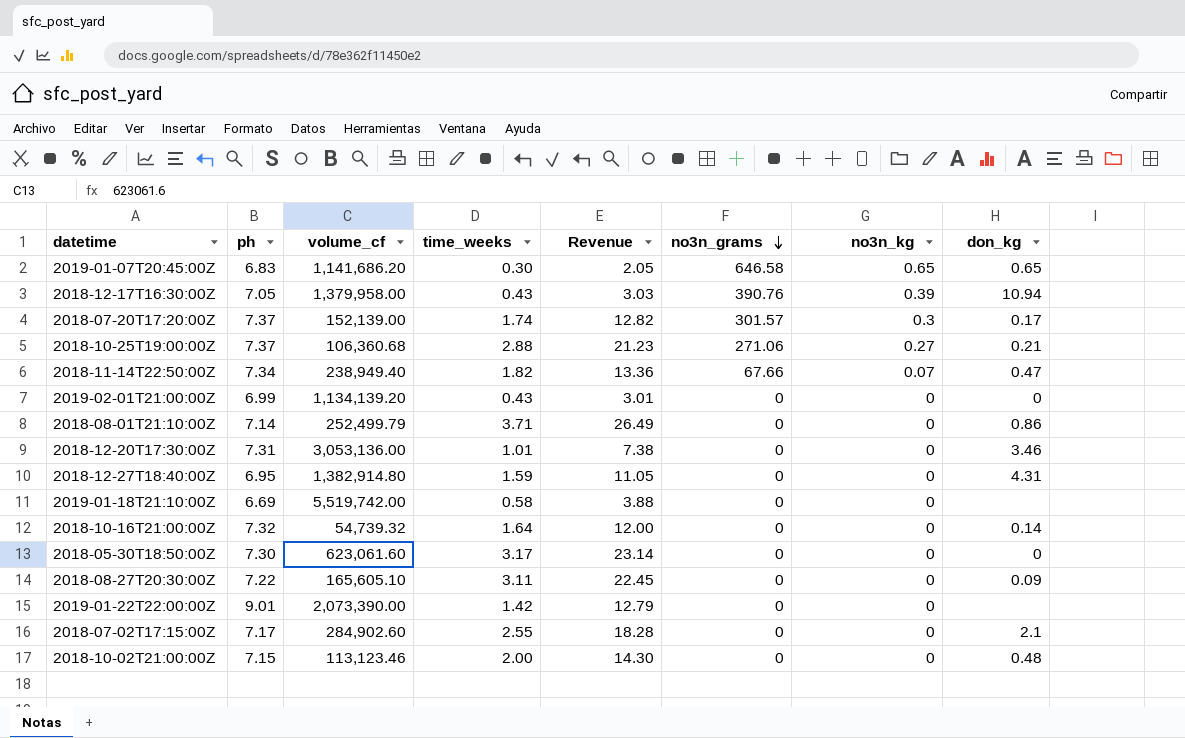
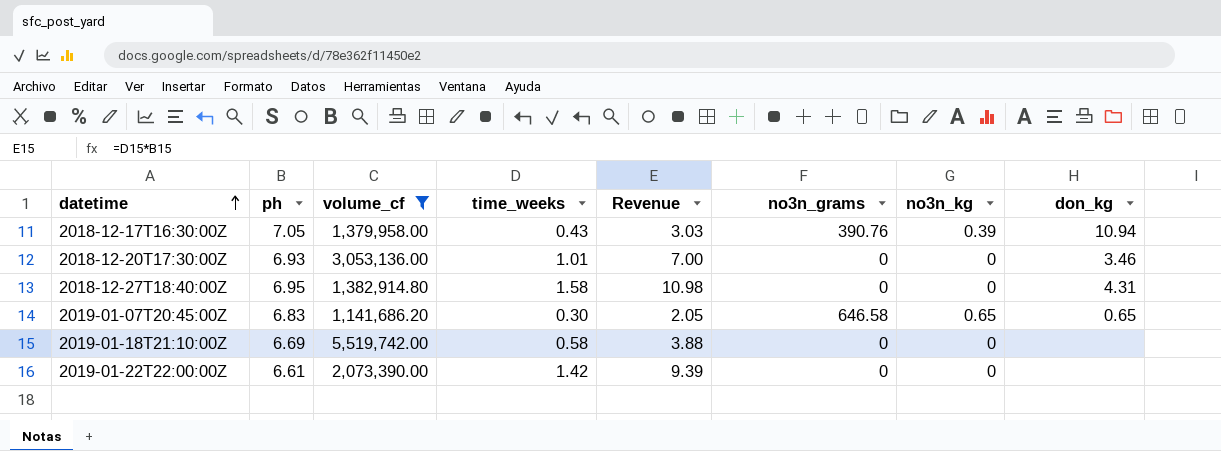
filter: none -> volume_cf >= 1,141,686.20
row order: no3n_grams descending -> datetime ascending
2018-12-20T17:30:00Z | ph: 7.31 -> 6.93
2018-12-20T17:30:00Z | Revenue: 7.38 -> 7.00
2018-12-27T18:40:00Z | time_weeks: 1.59 -> 1.58
2018-12-27T18:40:00Z | Revenue: 11.05 -> 10.98
2019-01-22T22:00:00Z | ph: 9.01 -> 6.61
2019-01-22T22:00:00Z | Revenue: 12.79 -> 9.39

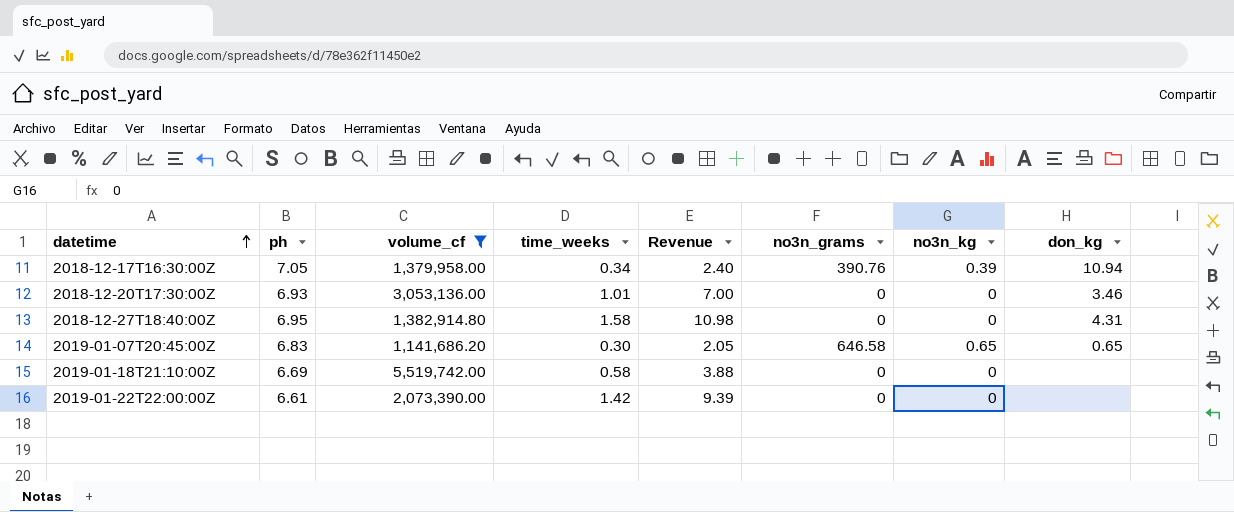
2018-12-17T16:30:00Z | time_weeks: 0.43 -> 0.34
2018-12-17T16:30:00Z | Revenue: 3.03 -> 2.40

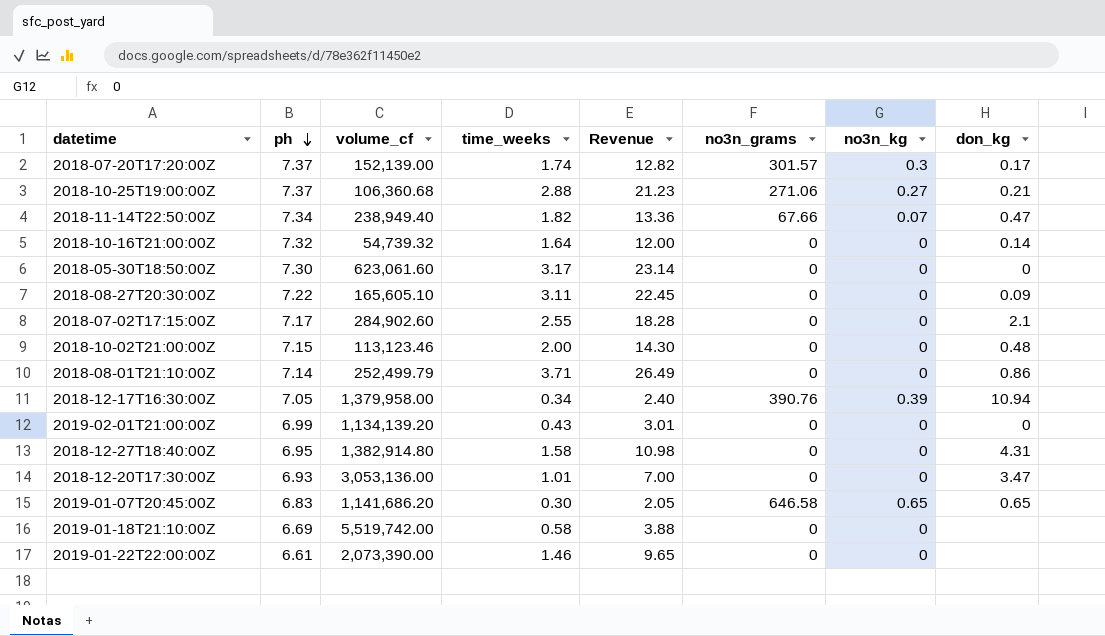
filter: volume_cf >= 1,141,686.20 -> none
row order: datetime ascending -> ph descending
2018-12-20T17:30:00Z | don_kg: 3.46 -> 3.47
2019-01-22T22:00:00Z | time_weeks: 1.42 -> 1.46
2019-01-22T22:00:00Z | Revenue: 9.39 -> 9.65

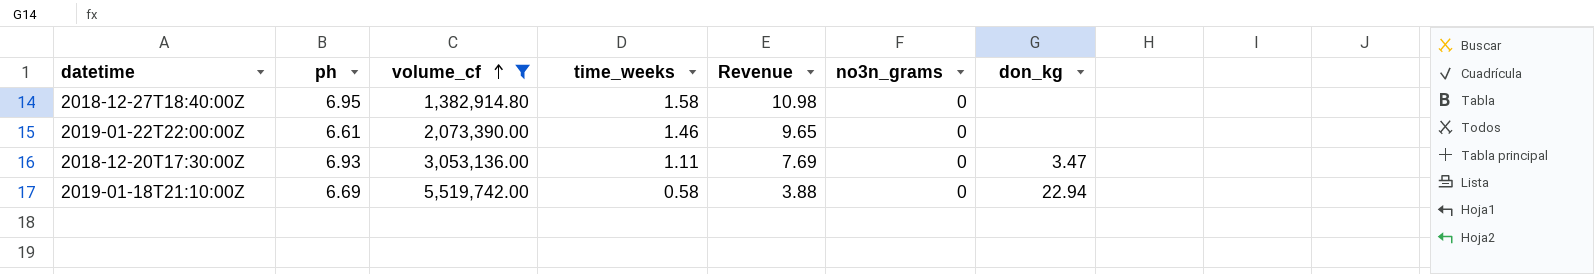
filter: none -> volume_cf >= 1,382,914.80
row order: ph descending -> volume_cf ascending
column no3n_kg | position: 7 -> none
2018-12-27T18:40:00Z | don_kg: 4.31 -> none
2018-12-20T17:30:00Z | time_weeks: 1.01 -> 1.11
2018-12-20T17:30:00Z | Revenue: 7.00 -> 7.69
2019-01-18T21:10:00Z | don_kg: none -> 22.94

